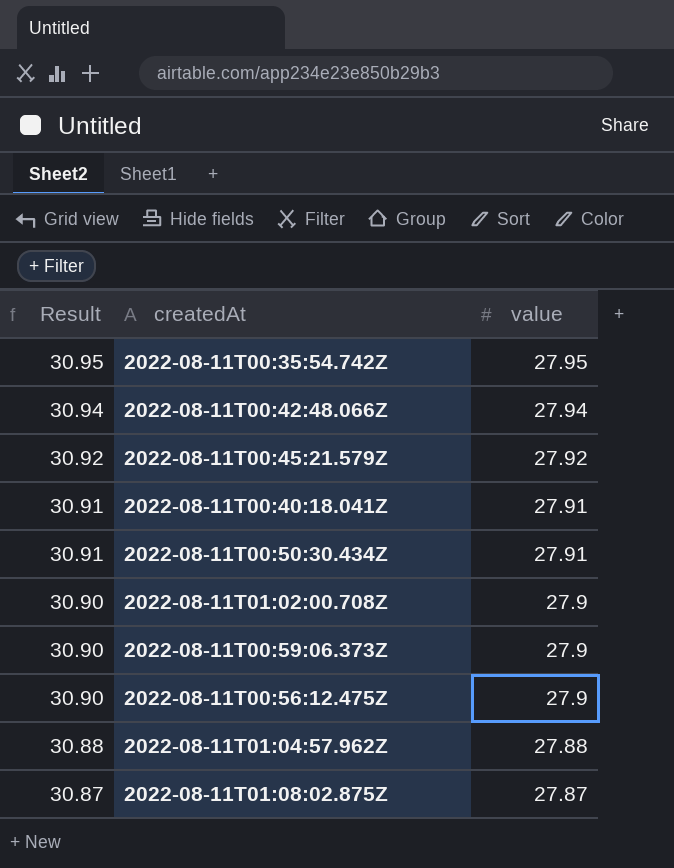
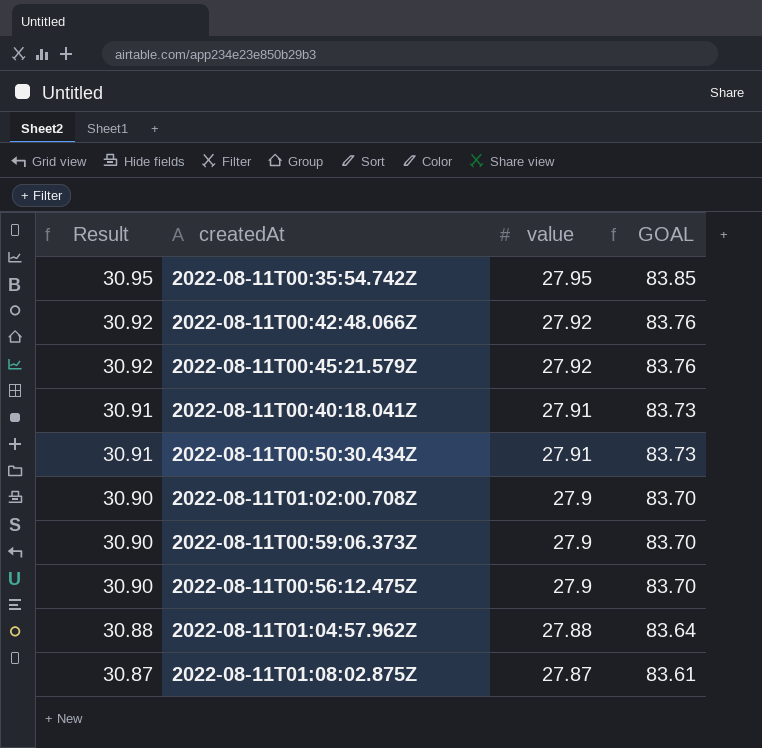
column GOAL | formula: none -> [value] * 3
2022-08-11T00:42:48.066Z | Result: 30.94 -> 30.92
2022-08-11T00:42:48.066Z | value: 27.94 -> 27.92

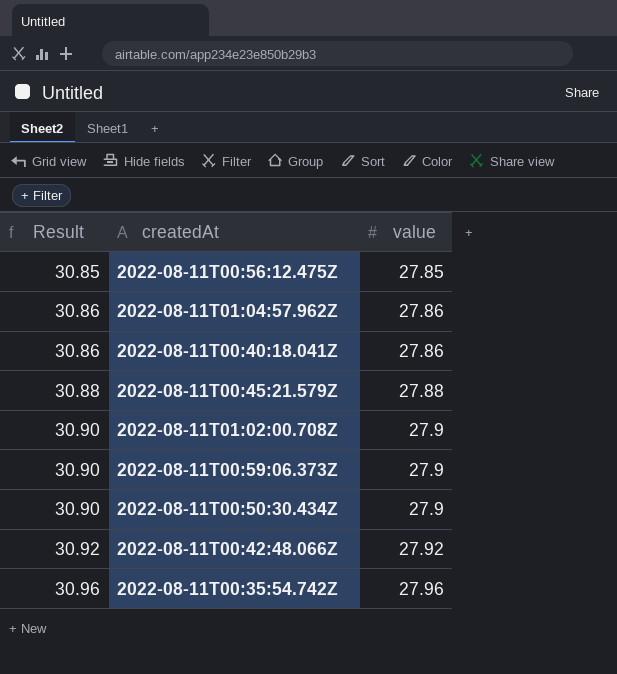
row order: Result descending -> Result ascending
column GOAL | formula: [value] * 3 -> none
row 2022-08-11T01:08:02.875Z: 30.87 | 27.87 | 83.61 -> none
2022-08-11T00:56:12.475Z | Result: 30.90 -> 30.85
2022-08-11T00:56:12.475Z | value: 27.9 -> 27.85
2022-08-11T01:04:57.962Z | Result: 30.88 -> 30.86
2022-08-11T01:04:57.962Z | value: 27.88 -> 27.86
2022-08-11T00:40:18.041Z | Result: 30.91 -> 30.86
2022-08-11T00:40:18.041Z | value: 27.91 -> 27.86
2022-08-11T00:45:21.579Z | Result: 30.92 -> 30.88
2022-08-11T00:45:21.579Z | value: 27.92 -> 27.88
2022-08-11T00:50:30.434Z | Result: 30.91 -> 30.90
2022-08-11T00:50:30.434Z | value: 27.91 -> 27.9
2022-08-11T00:35:54.742Z | Result: 30.95 -> 30.96
2022-08-11T00:35:54.742Z | value: 27.95 -> 27.96

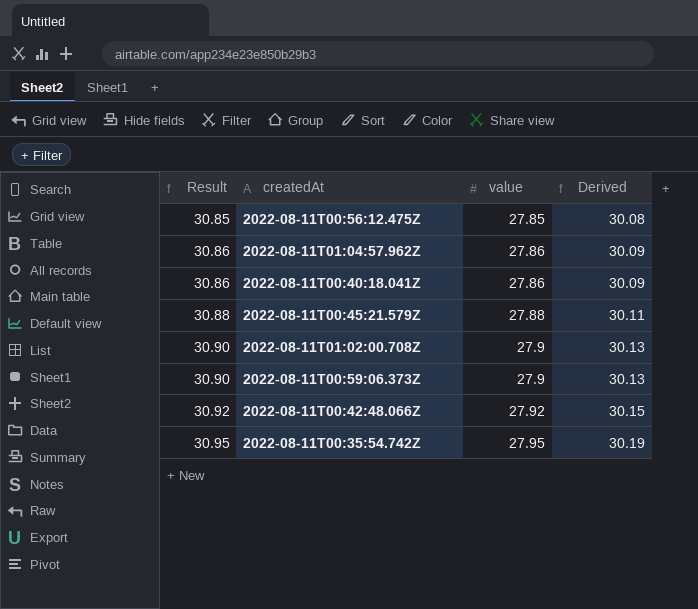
column Derived | formula: none -> [value] * 1.08
row 2022-08-11T00:50:30.434Z: 30.90 | 27.9 -> none
2022-08-11T00:35:54.742Z | Result: 30.96 -> 30.95
2022-08-11T00:35:54.742Z | value: 27.96 -> 27.95

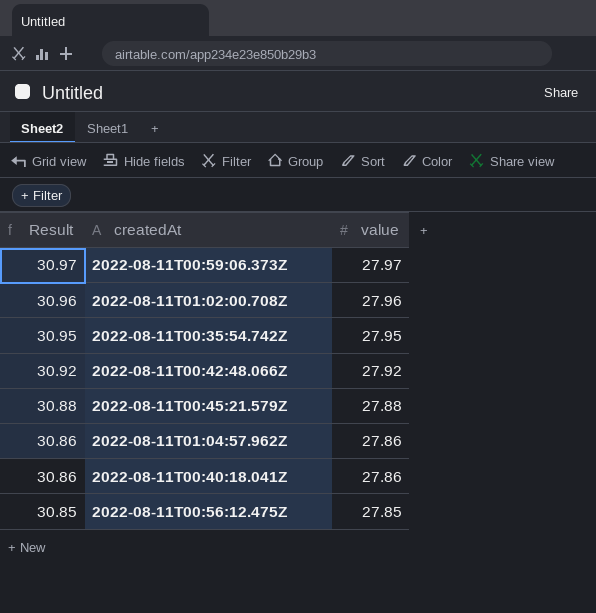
row order: Result ascending -> Result descending
column Derived | formula: [value] * 1.08 -> none
2022-08-11T00:59:06.373Z | Result: 30.90 -> 30.97
2022-08-11T00:59:06.373Z | value: 27.9 -> 27.97
2022-08-11T01:02:00.708Z | Result: 30.90 -> 30.96
2022-08-11T01:02:00.708Z | value: 27.9 -> 27.96

